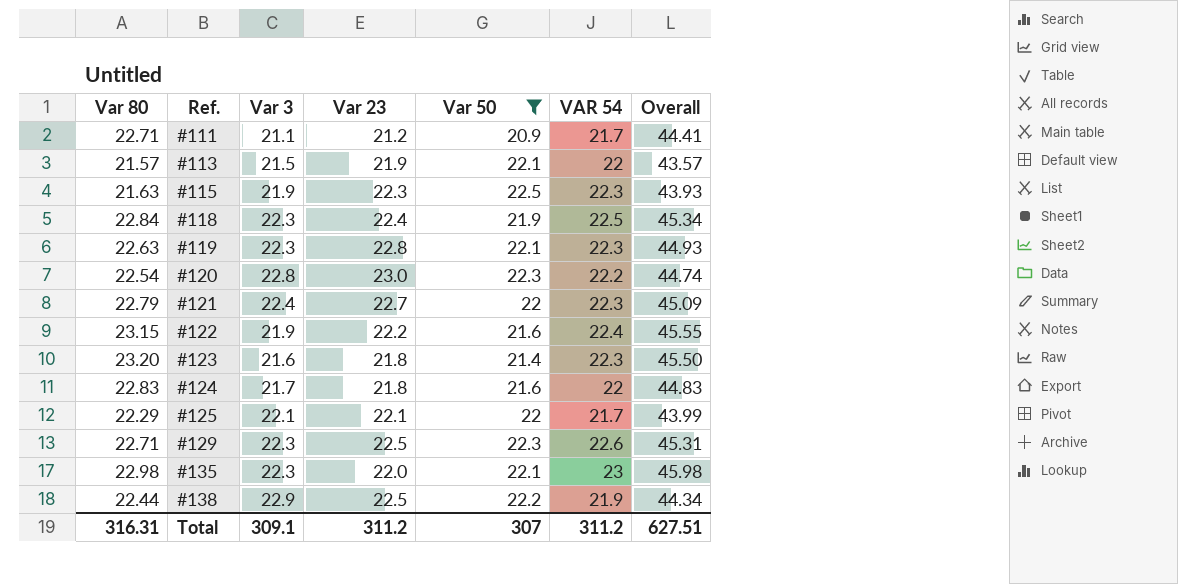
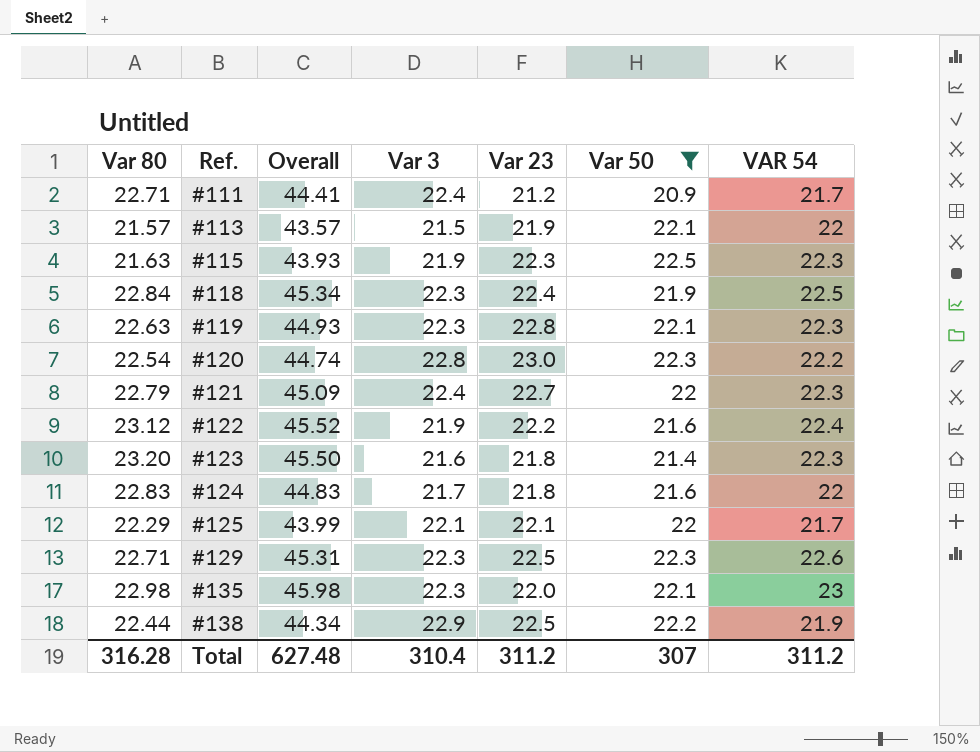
column Overall | position: 7 -> 3
#111 | Var 3: 21.1 -> 22.4
#122 | Var 80: 23.15 -> 23.12
#122 | Overall: 45.55 -> 45.52
Total | Var 80: 316.31 -> 316.28
Total | Overall: 627.51 -> 627.48
Total | Var 3: 309.1 -> 310.4

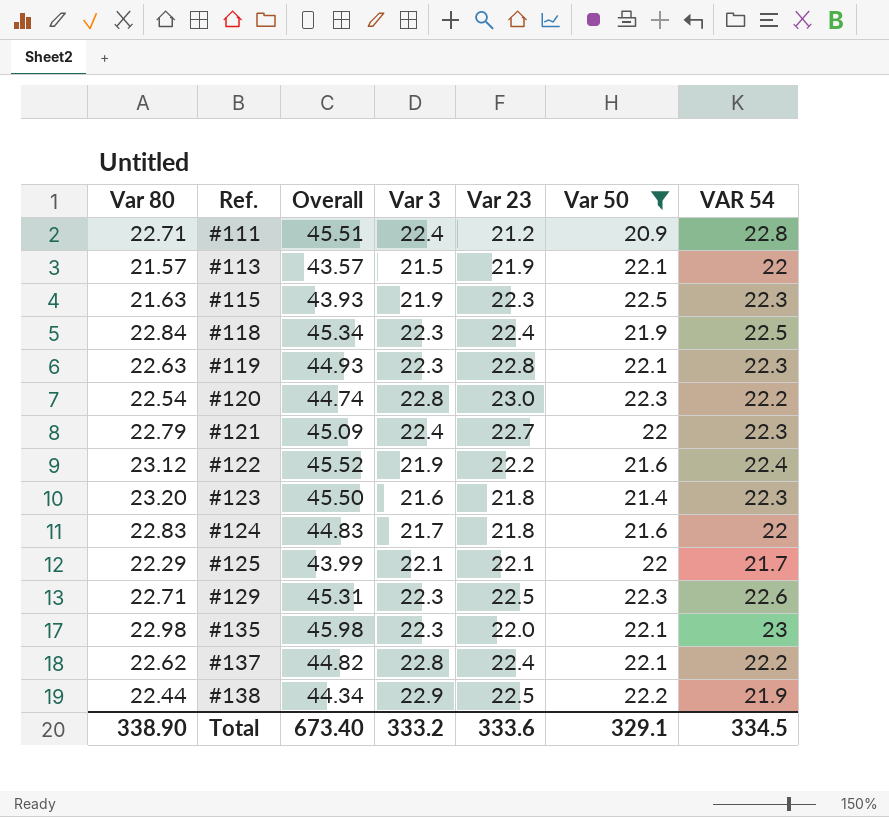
#111 | Overall: 44.41 -> 45.51
#111 | VAR 54: 21.7 -> 22.8
row #137: none -> 22.62 | 44.82 | 22.8 | 22.4 | 22.1 | 22.2
Total | Var 80: 316.28 -> 338.90
Total | Overall: 627.48 -> 673.40
Total | Var 3: 310.4 -> 333.2
Total | Var 23: 311.2 -> 333.6
Total | Var 50: 307 -> 329.1
Total | VAR 54: 311.2 -> 334.5

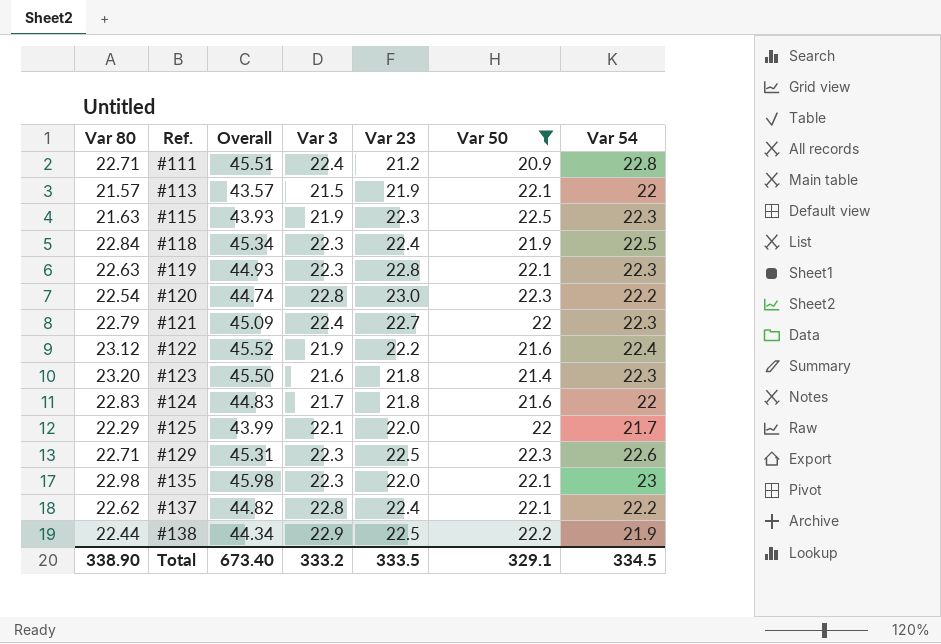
column name: VAR 54 -> Var 54
#125 | Var 23: 22.1 -> 22.0
Total | Var 23: 333.6 -> 333.5

